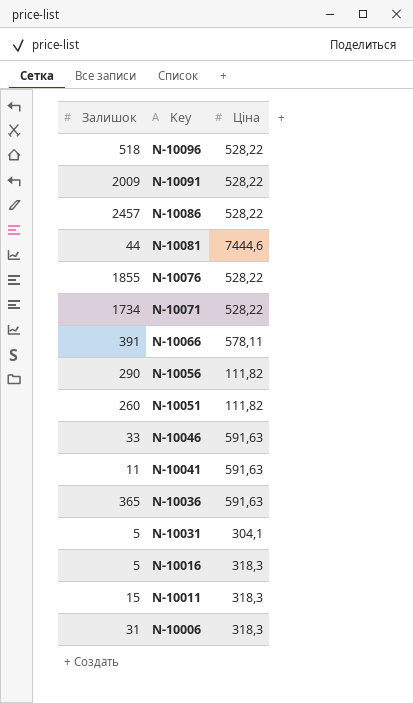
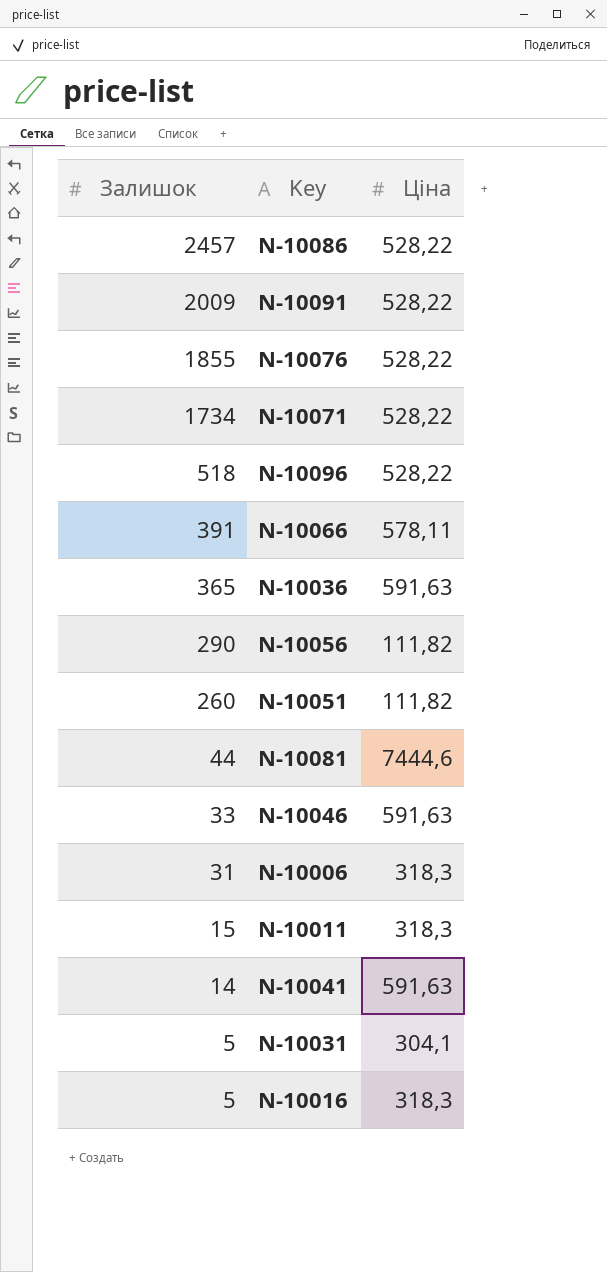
row order: Key descending -> Залишок descending
N-10041 | Залишок: 11 -> 14

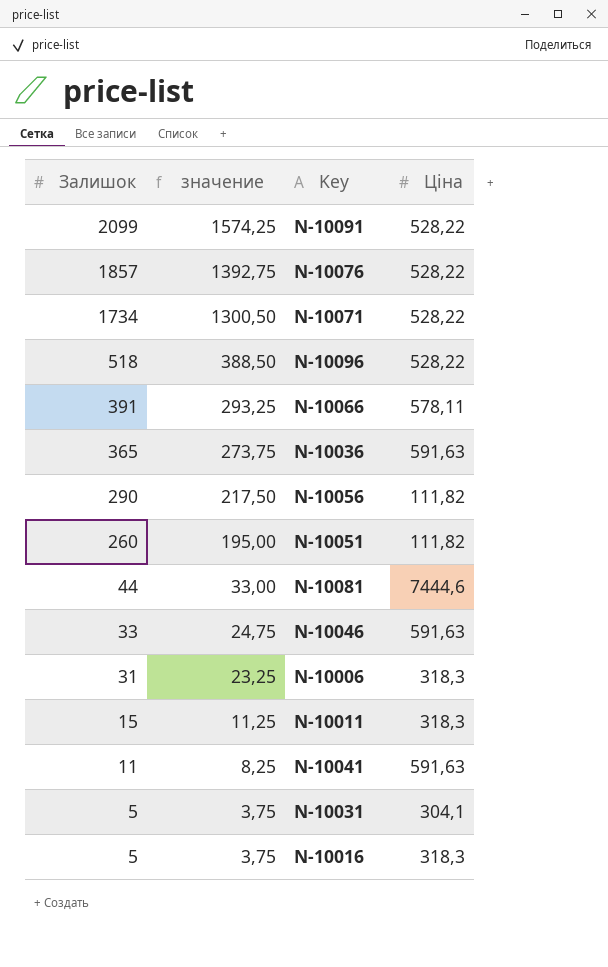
column значение | formula: none -> [Залишок] * 0,75
row N-10086: 2457 | 528,22 -> none
N-10091 | Залишок: 2009 -> 2099
N-10076 | Залишок: 1855 -> 1857
N-10041 | Залишок: 14 -> 11

